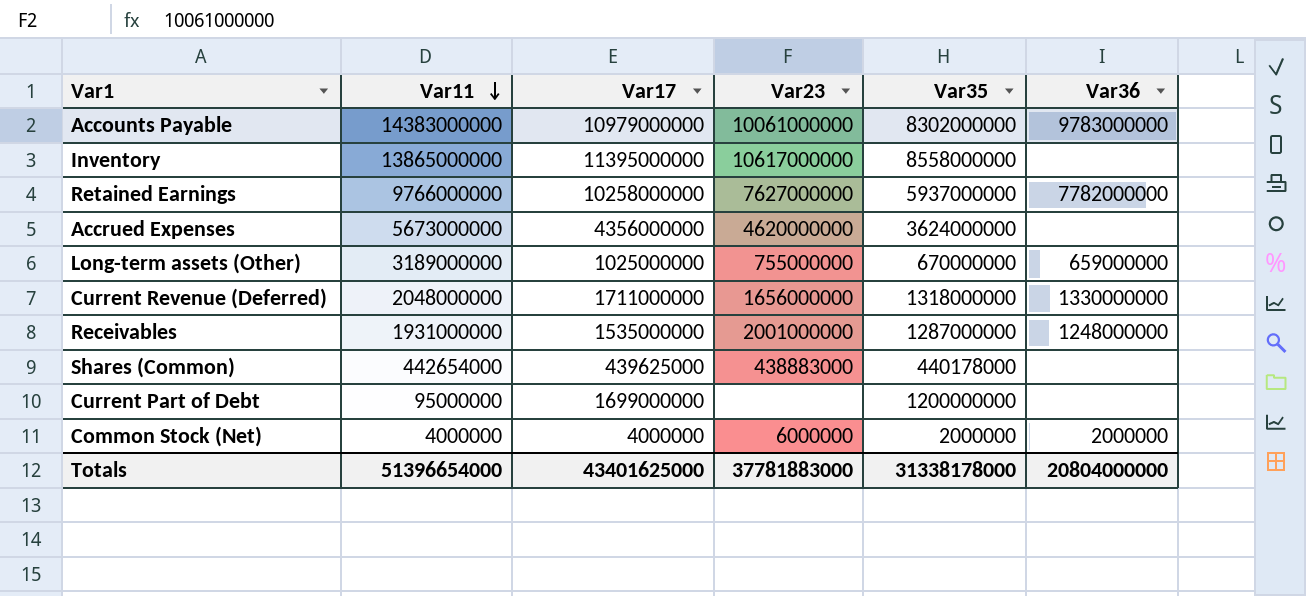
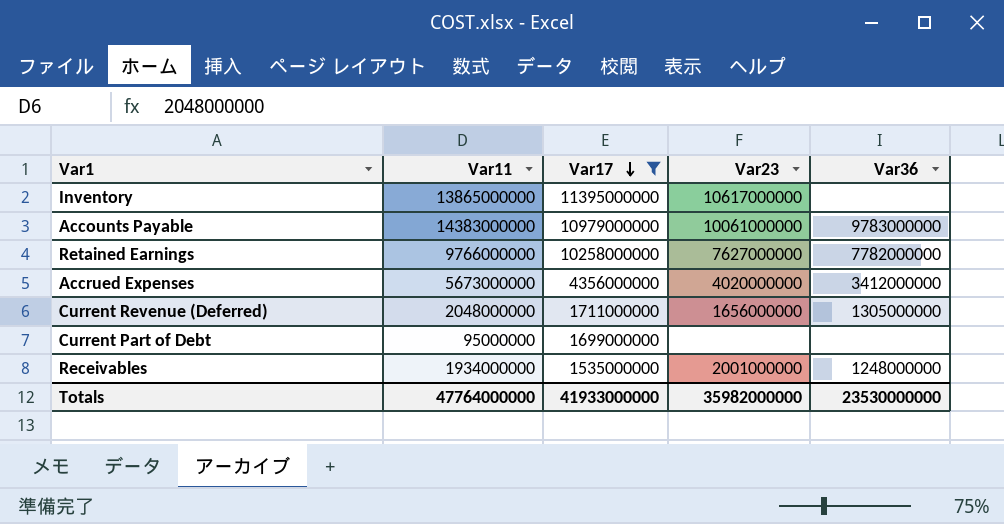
filter: none -> Var17 >= 1535000000
row order: Var11 descending -> Var17 descending
column Var35 | position: 5 -> none
Accrued Expenses | Var23: 4620000000 -> 4020000000
Accrued Expenses | Var36: none -> 3412000000
Current Revenue (Deferred) | Var36: 1330000000 -> 1305000000
Receivables | Var11: 1931000000 -> 1934000000
Totals | Var11: 51396654000 -> 47764000000
Totals | Var17: 43401625000 -> 41933000000
Totals | Var23: 37781883000 -> 35982000000
Totals | Var36: 20804000000 -> 23530000000

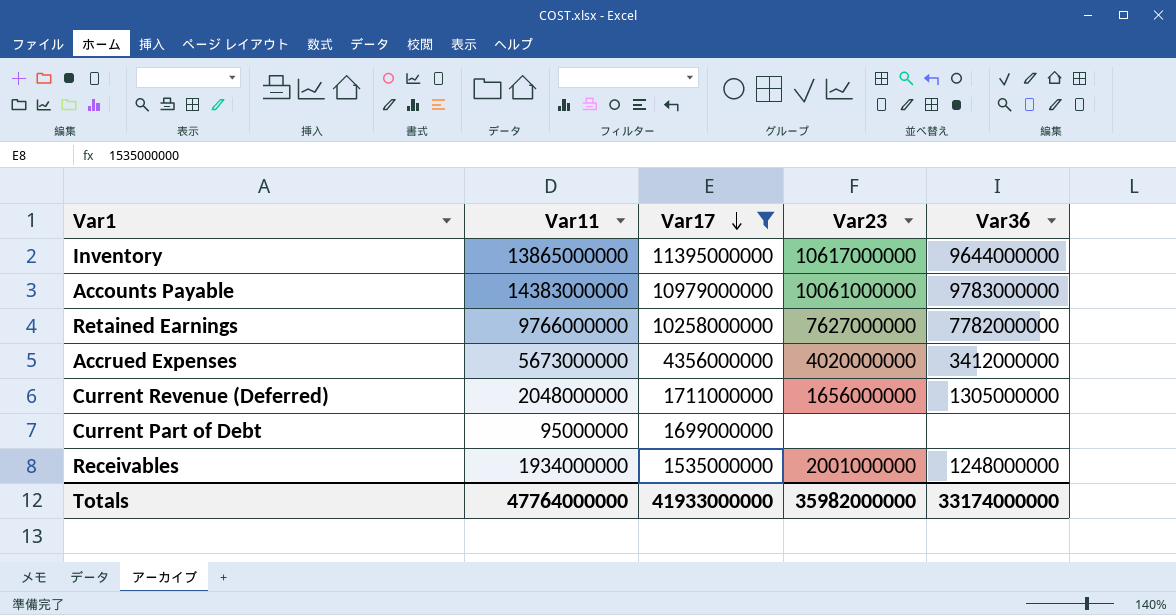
Inventory | Var36: none -> 9644000000
Totals | Var36: 23530000000 -> 33174000000

